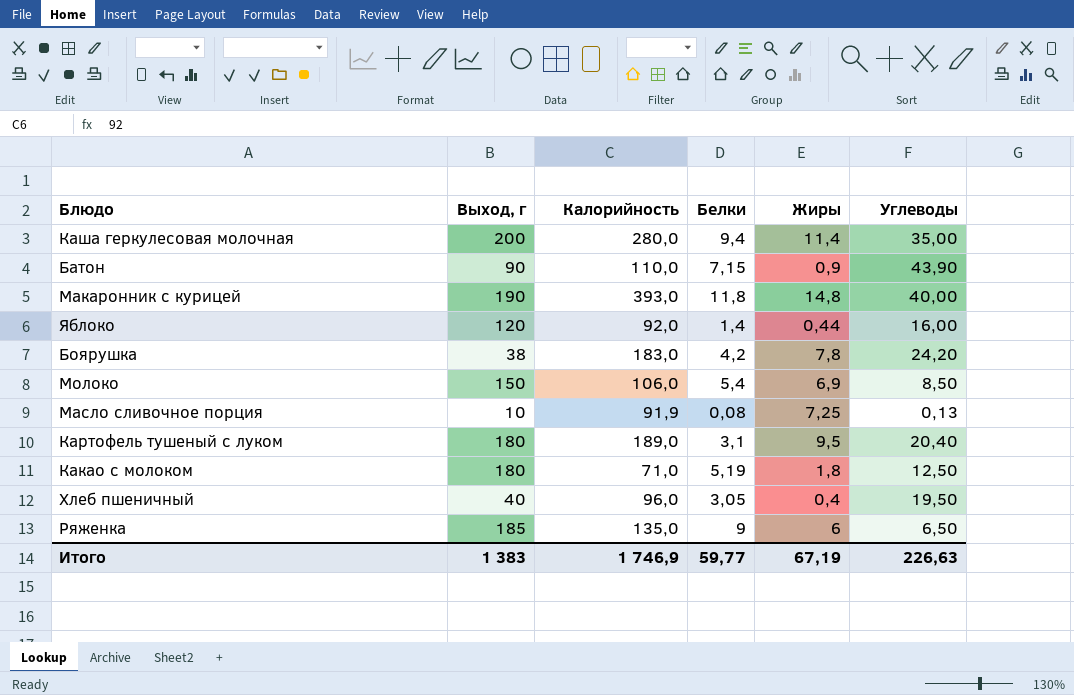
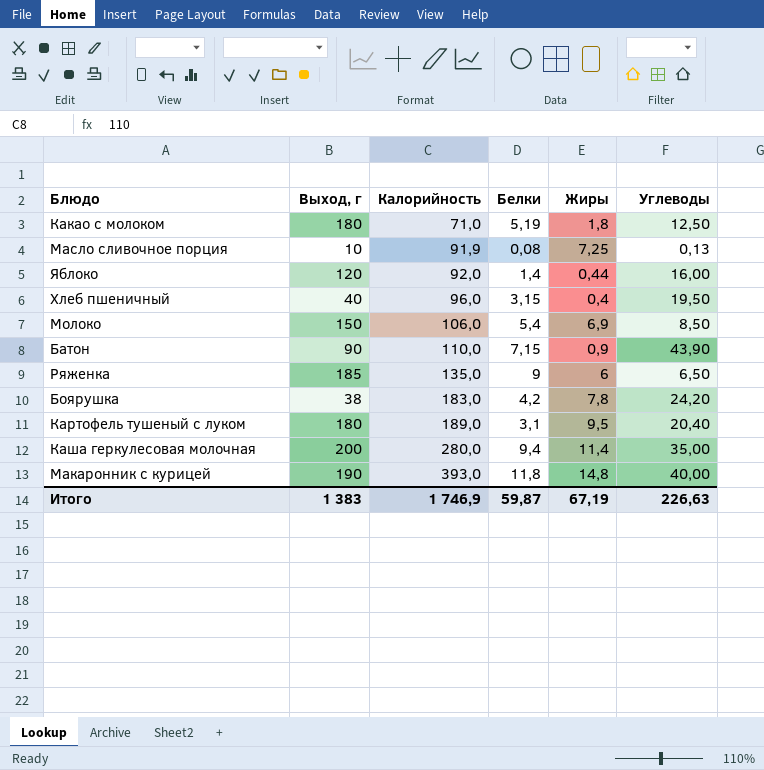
row order: none -> Калорийность ascending
Хлеб пшеничный | Белки: 3,05 -> 3,15
Итого | Белки: 59,77 -> 59,87

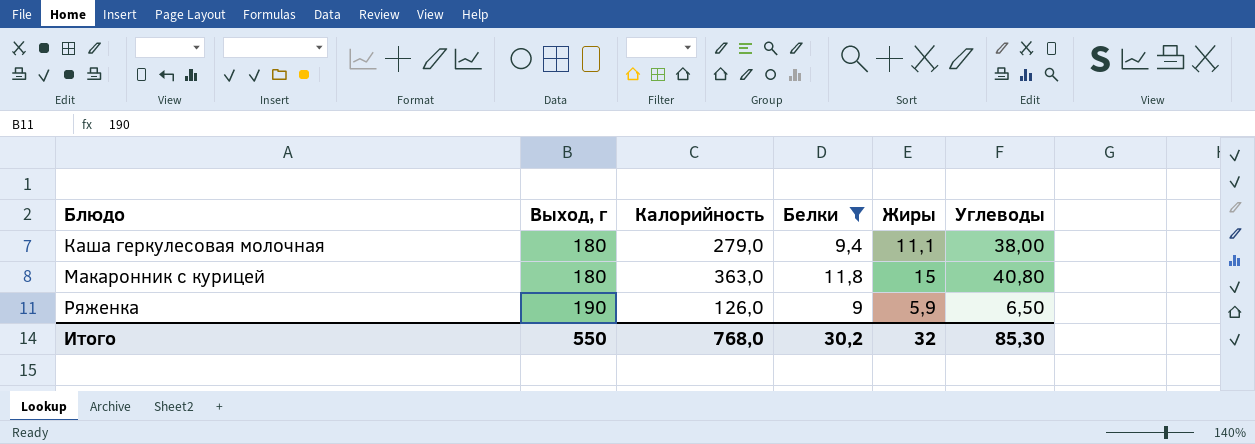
filter: none -> Белки >= 9
row order: Калорийность ascending -> Блюдо ascending
Каша геркулесовая молочная | Выход, г: 200 -> 180
Каша геркулесовая молочная | Калорийность: 280,0 -> 279,0
Каша геркулесовая молочная | Жиры: 11,4 -> 11,1
Каша геркулесовая молочная | Углеводы: 35,00 -> 38,00
Макаронник с курицей | Выход, г: 190 -> 180
Макаронник с курицей | Калорийность: 393,0 -> 363,0
Макаронник с курицей | Жиры: 14,8 -> 15
Макаронник с курицей | Углеводы: 40,00 -> 40,80
Ряженка | Выход, г: 185 -> 190
Ряженка | Калорийность: 135,0 -> 126,0
Ряженка | Жиры: 6 -> 5,9
Итого | Выход, г: 1 383 -> 550
Итого | Калорийность: 1 746,9 -> 768,0
Итого | Белки: 59,87 -> 30,2
Итого | Жиры: 67,19 -> 32
Итого | Углеводы: 226,63 -> 85,30

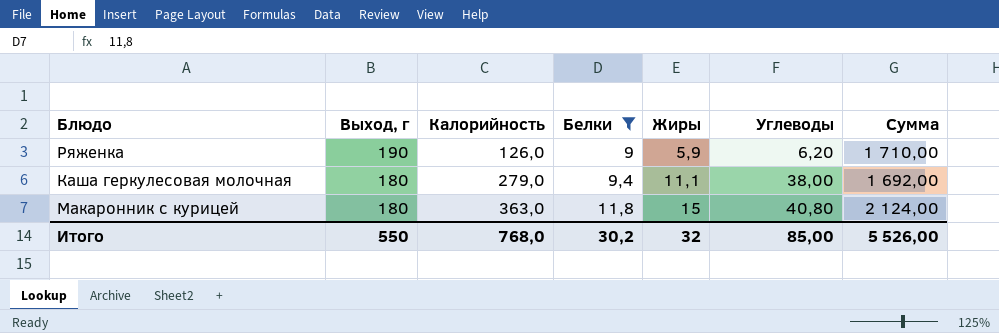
row order: Блюдо ascending -> Выход, г descending
column Сумма | formula: none -> [Выход, г] * [Белки]
Ряженка | Углеводы: 6,50 -> 6,20
Итого | Углеводы: 85,30 -> 85,00

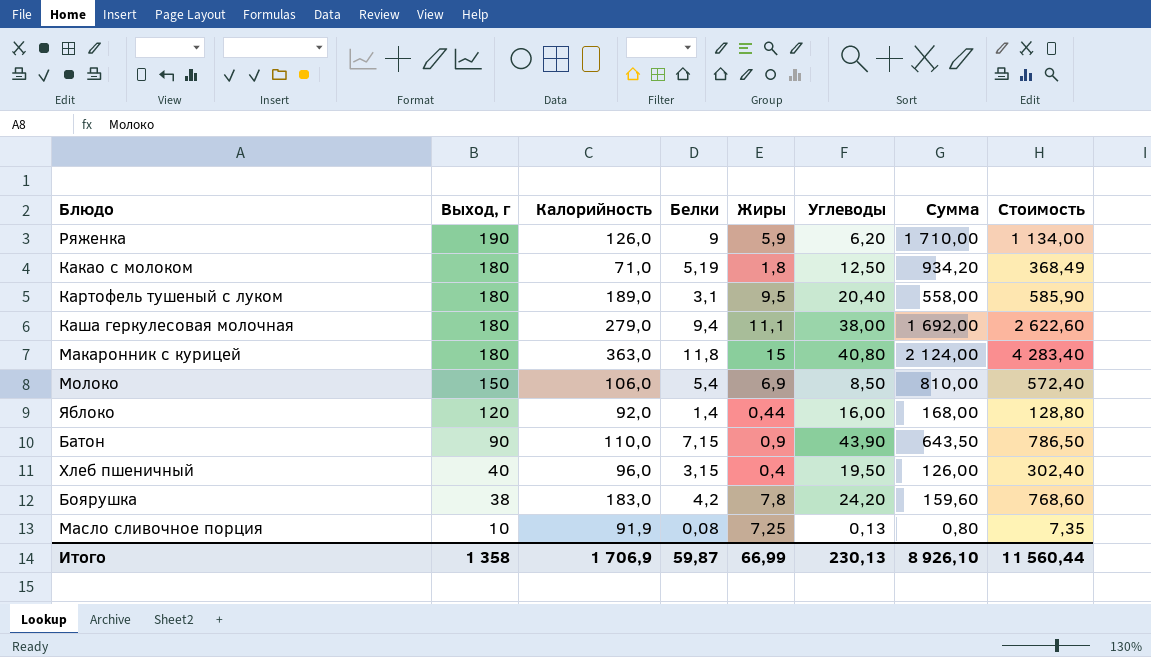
filter: Белки >= 9 -> none
column Стоимость | formula: none -> [Калорийность] * [Белки]
Итого | Выход, г: 550 -> 1 358
Итого | Калорийность: 768,0 -> 1 706,9
Итого | Белки: 30,2 -> 59,87
Итого | Жиры: 32 -> 66,99
Итого | Углеводы: 85,00 -> 230,13
Итого | Сумма: 5 526,00 -> 8 926,10

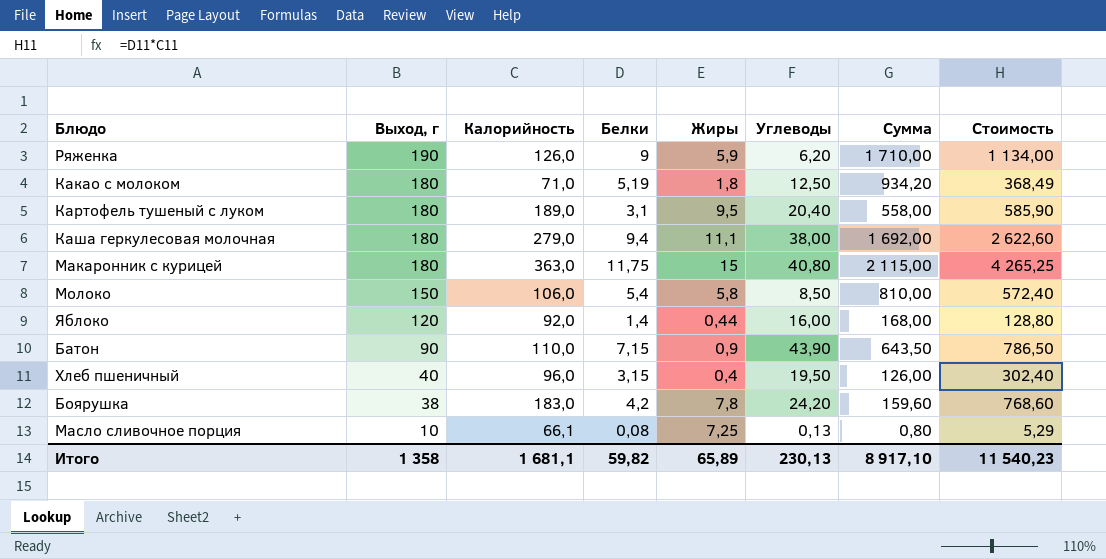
Макаронник с курицей | Белки: 11,8 -> 11,75
Макаронник с курицей | Сумма: 2 124,00 -> 2 115,00
Макаронник с курицей | Стоимость: 4 283,40 -> 4 265,25
Молоко | Жиры: 6,9 -> 5,8
Масло сливочное порция | Калорийность: 91,9 -> 66,1
Масло сливочное порция | Стоимость: 7,35 -> 5,29
Итого | Калорийность: 1 706,9 -> 1 681,1
Итого | Белки: 59,87 -> 59,82
Итого | Жиры: 66,99 -> 65,89
Итого | Сумма: 8 926,10 -> 8 917,10
Итого | Стоимость: 11 560,44 -> 11 540,23

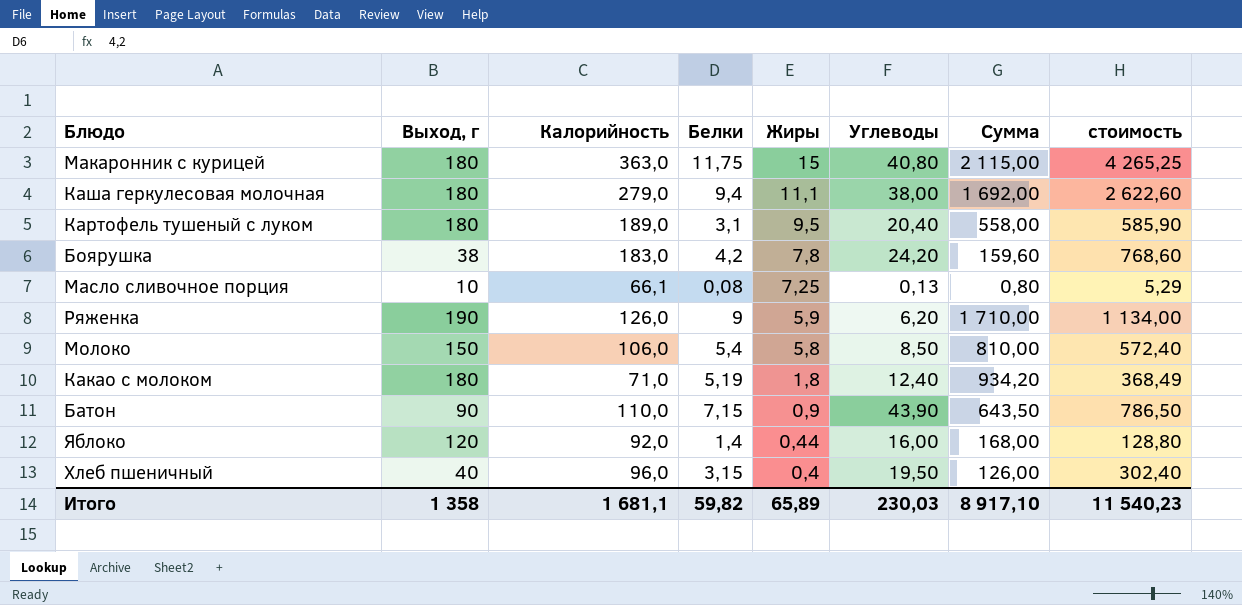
row order: Выход, г descending -> Жиры descending
column name: Стоимость -> стоимость
Какао с молоком | Углеводы: 12,50 -> 12,40
Итого | Углеводы: 230,13 -> 230,03

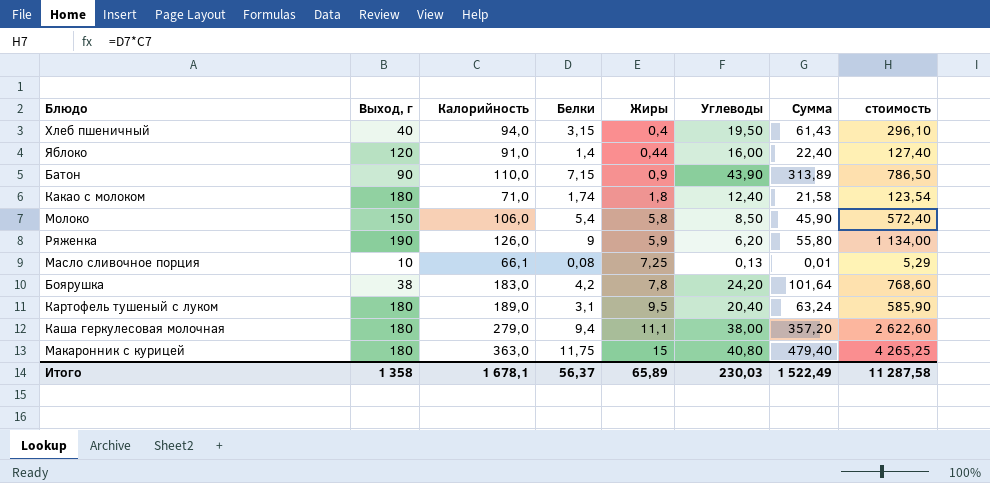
row order: Жиры descending -> Жиры ascending
column Сумма | formula: [Выход, г] * [Белки] -> [Белки] * [Углеводы]
Хлеб пшеничный | Калорийность: 96,0 -> 94,0
Хлеб пшеничный | стоимость: 302,40 -> 296,10
Яблоко | Калорийность: 92,0 -> 91,0
Яблоко | стоимость: 128,80 -> 127,40
Какао с молоком | Белки: 5,19 -> 1,74
Какао с молоком | стоимость: 368,49 -> 123,54
Итого | Калорийность: 1 681,1 -> 1 678,1
Итого | Белки: 59,82 -> 56,37
Итого | Сумма: 8 917,10 -> 1 522,49
Итого | стоимость: 11 540,23 -> 11 287,58

